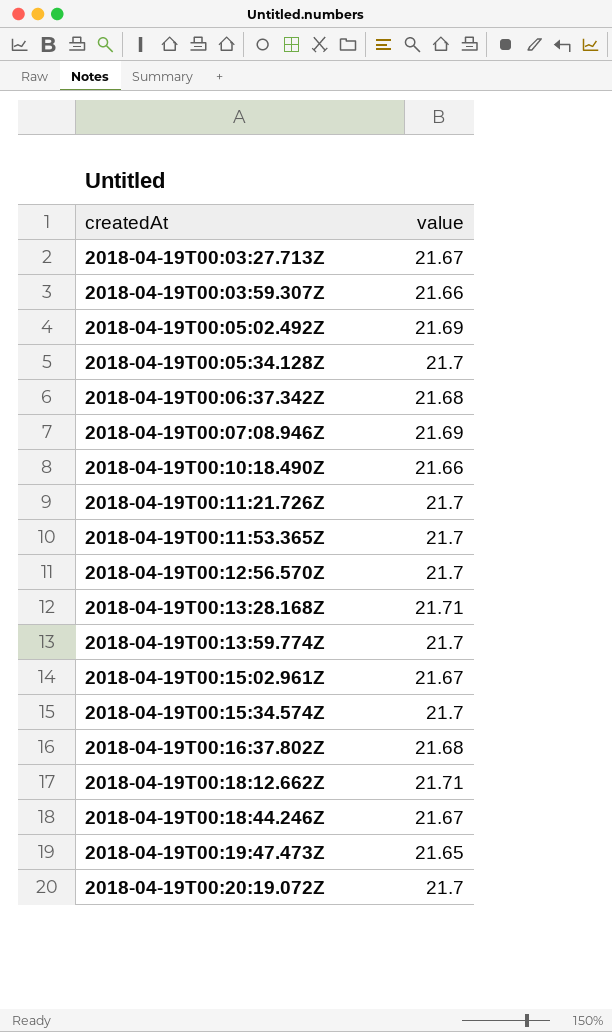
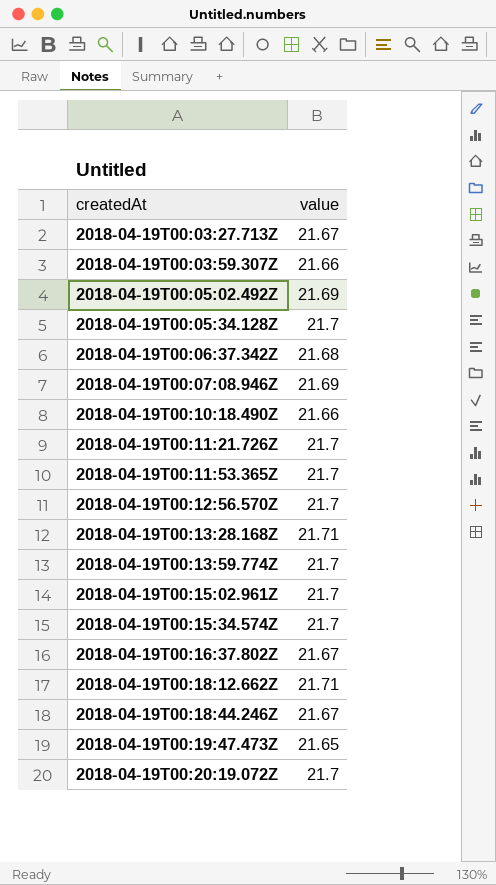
2018-04-19T00:15:02.961Z | value: 21.67 -> 21.7
2018-04-19T00:16:37.802Z | value: 21.68 -> 21.67

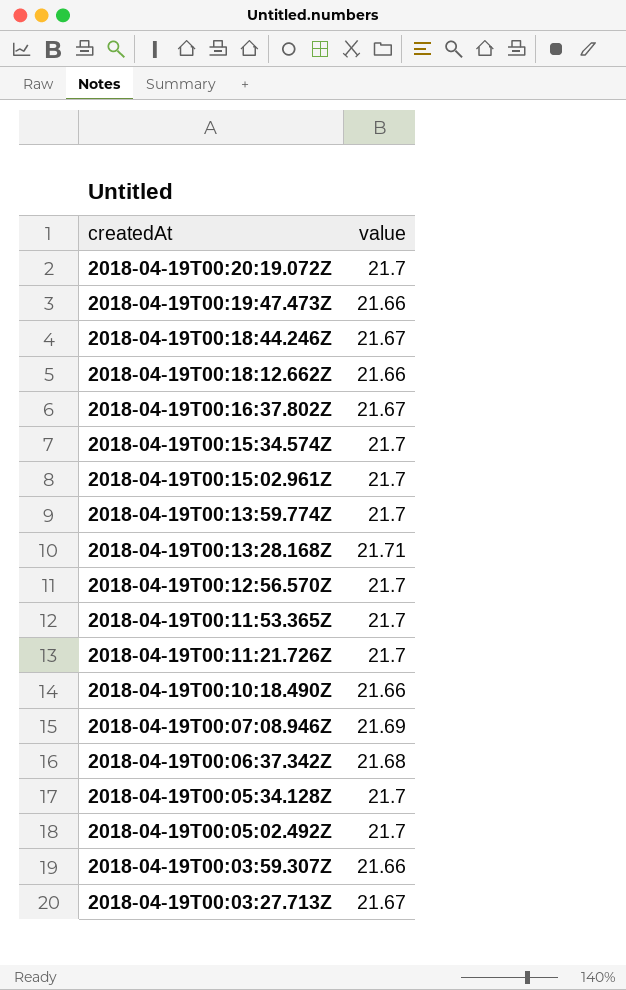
row order: createdAt ascending -> createdAt descending
2018-04-19T00:19:47.473Z | value: 21.65 -> 21.66
2018-04-19T00:18:12.662Z | value: 21.71 -> 21.66
2018-04-19T00:05:02.492Z | value: 21.69 -> 21.7

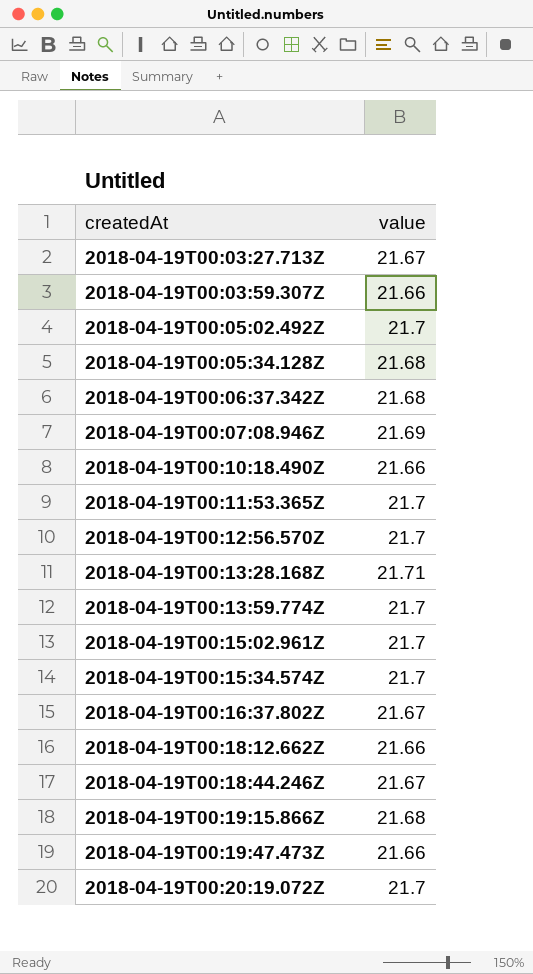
row order: createdAt descending -> createdAt ascending
row 2018-04-19T00:11:21.726Z: 21.7 -> none
2018-04-19T00:05:34.128Z | value: 21.7 -> 21.68
row 2018-04-19T00:19:15.866Z: none -> 21.68

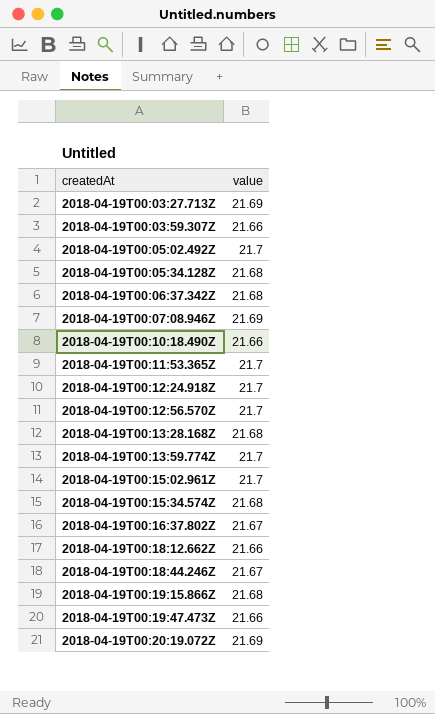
2018-04-19T00:03:27.713Z | value: 21.67 -> 21.69
row 2018-04-19T00:12:24.918Z: none -> 21.7
2018-04-19T00:13:28.168Z | value: 21.71 -> 21.68
2018-04-19T00:15:34.574Z | value: 21.7 -> 21.68
2018-04-19T00:20:19.072Z | value: 21.7 -> 21.69

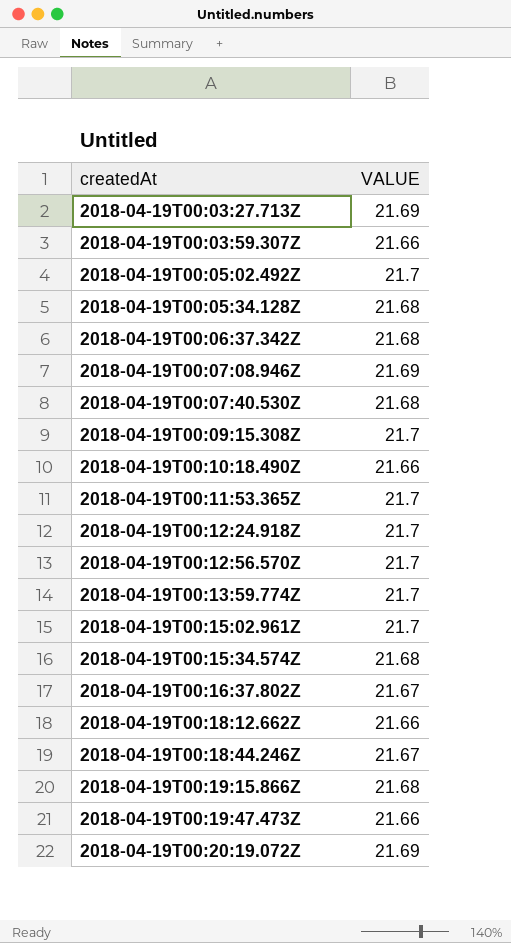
column name: value -> VALUE
row 2018-04-19T00:13:28.168Z: 21.68 -> none
row 2018-04-19T00:07:40.530Z: none -> 21.68
row 2018-04-19T00:09:15.308Z: none -> 21.7

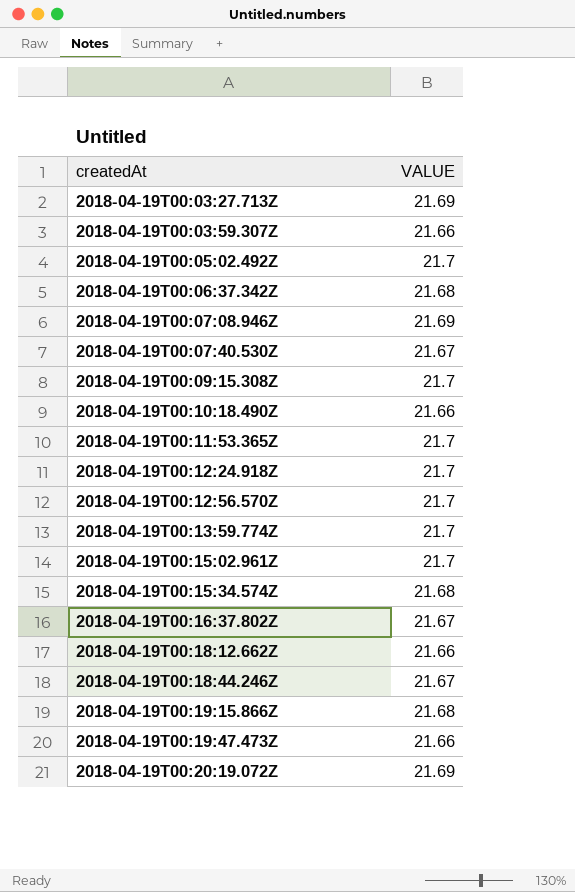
row 2018-04-19T00:05:34.128Z: 21.68 -> none
2018-04-19T00:07:40.530Z | VALUE: 21.68 -> 21.67

